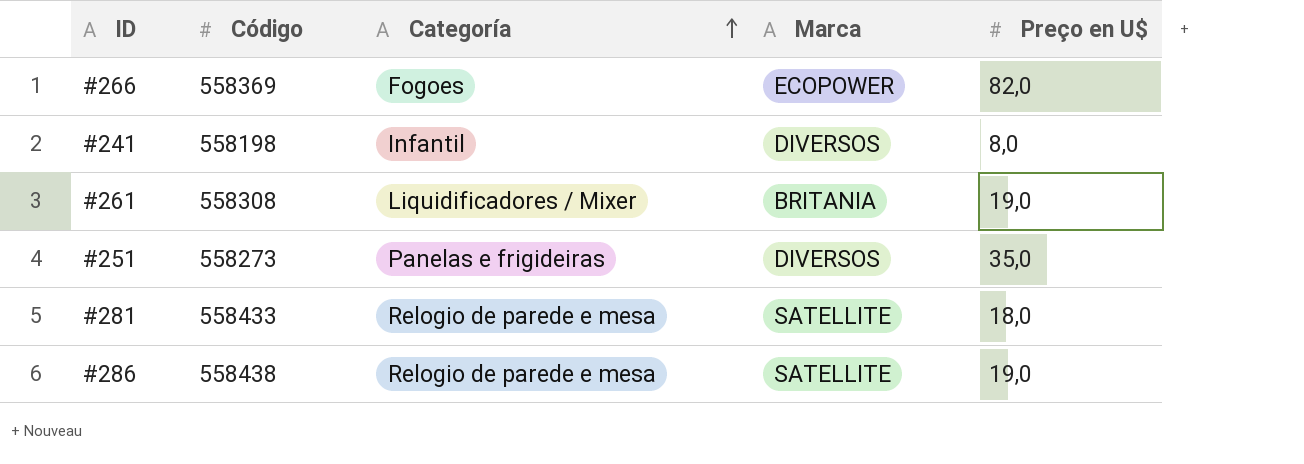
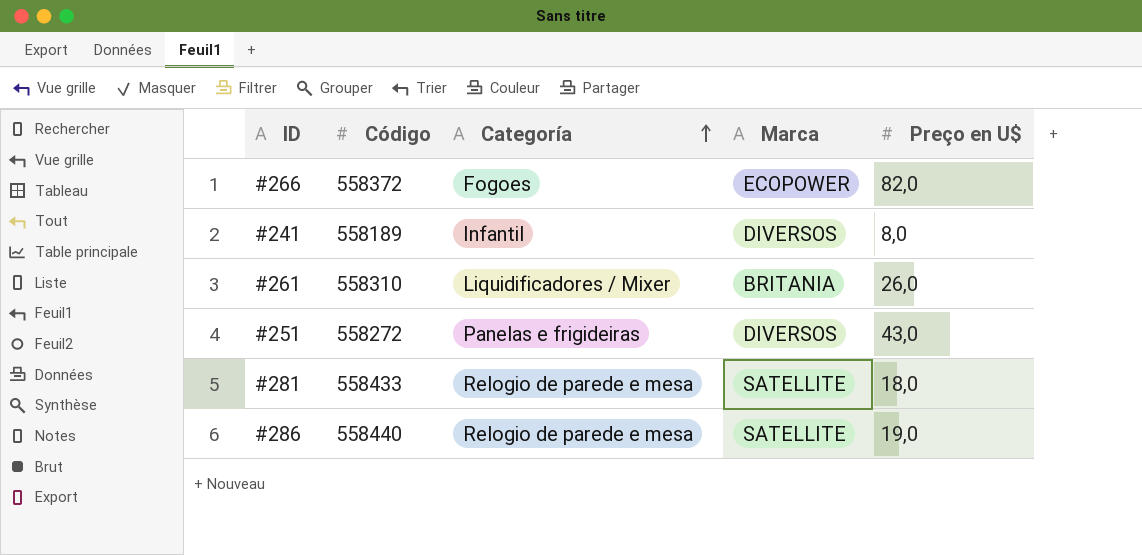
#266 | Código: 558369 -> 558372
#241 | Código: 558198 -> 558189
#261 | Código: 558308 -> 558310
#261 | Preço en U$: 19,0 -> 26,0
#251 | Código: 558273 -> 558272
#251 | Preço en U$: 35,0 -> 43,0
#286 | Código: 558438 -> 558440

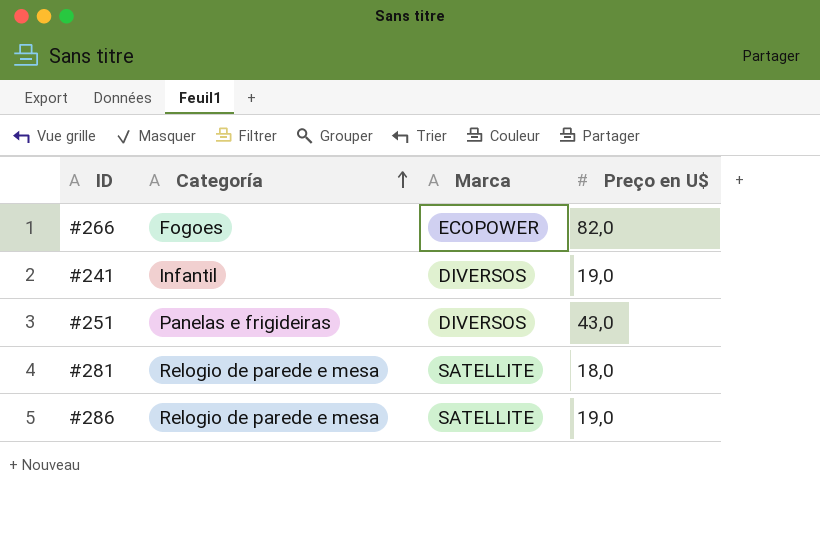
column Código | position: 2 -> none
row #261: 558310 | Liquidificadores / Mixer | BRITANIA | 26,0 -> none
#241 | Preço en U$: 8,0 -> 19,0

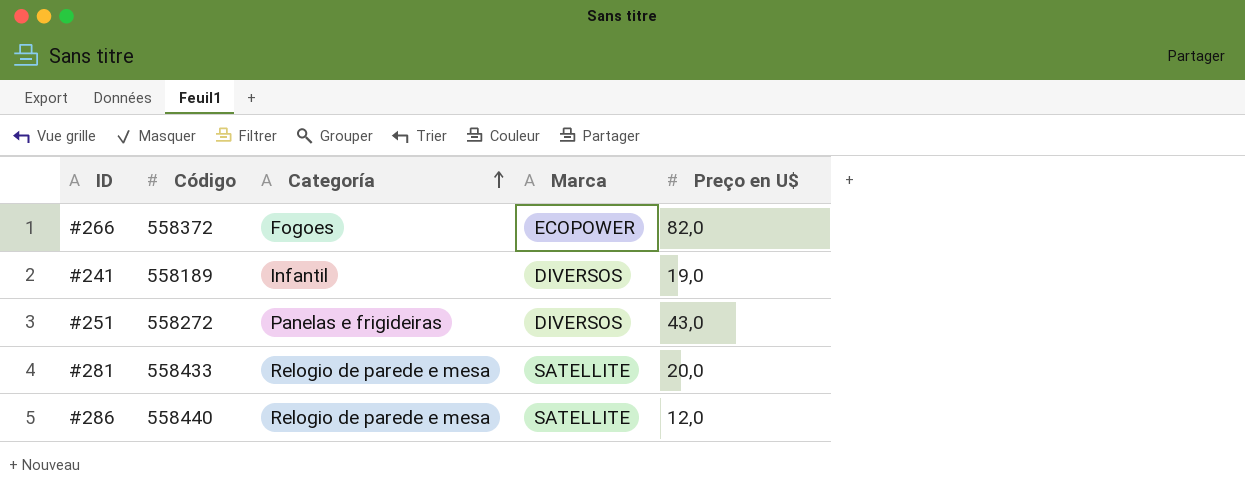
column Código | position: none -> 2
#281 | Preço en U$: 18,0 -> 20,0
#286 | Preço en U$: 19,0 -> 12,0

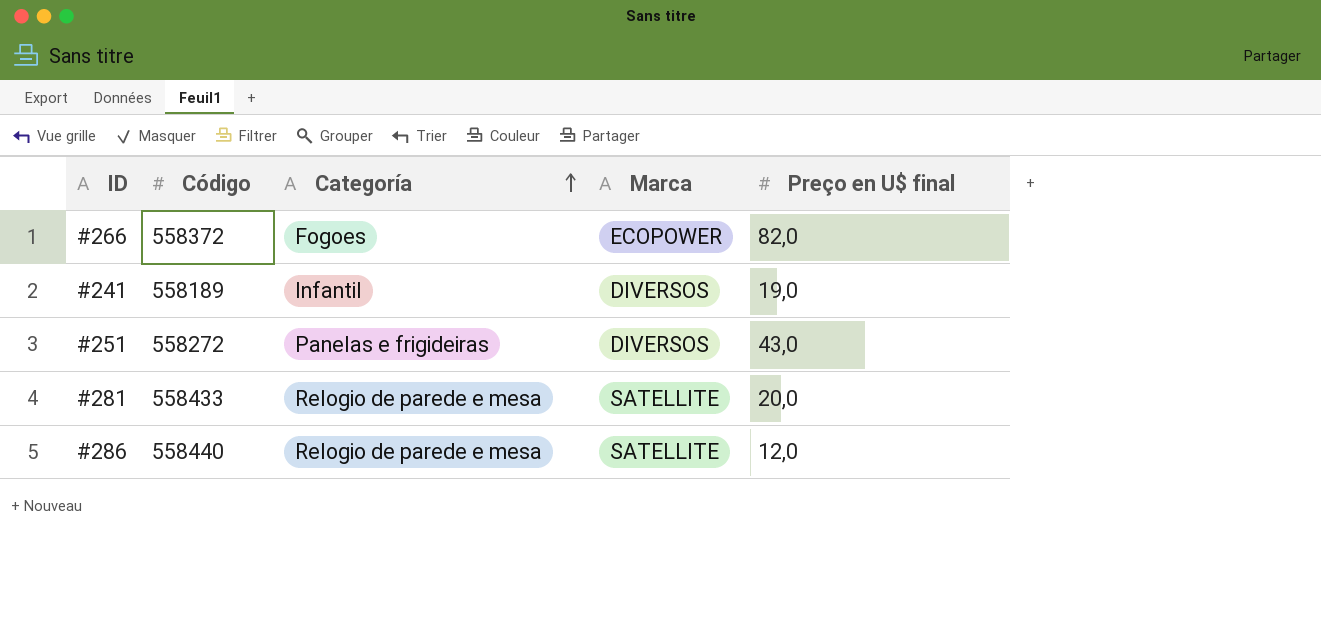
column name: Preço en U$ -> Preço en U$ final

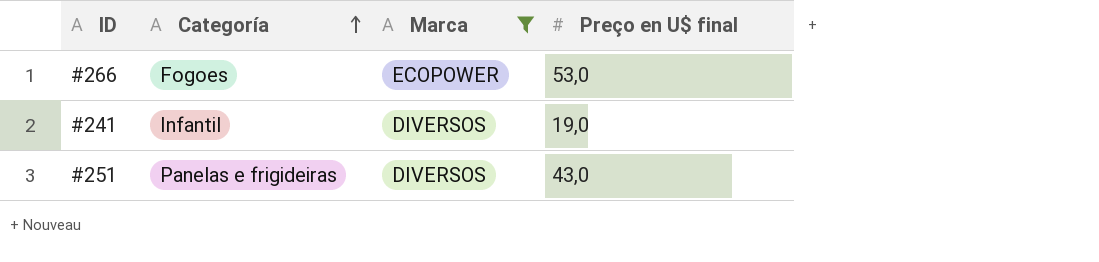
filter: none -> Marca != SATELLITE
column Código | position: 2 -> none
#266 | Preço en U$ final: 82,0 -> 53,0

